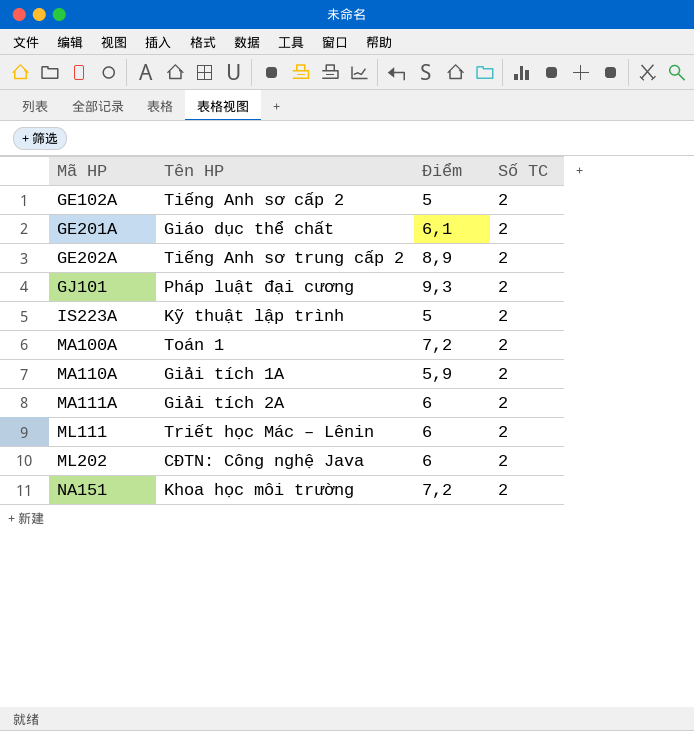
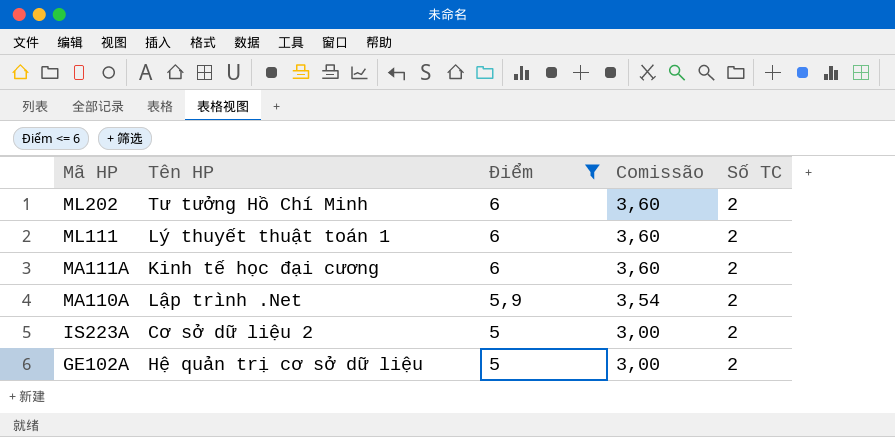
filter: none -> Điểm <= 6
row order: Mã HP ascending -> Mã HP descending
column Comissão | formula: none -> [Điểm] * 0,6
ML202 | Tên HP: CĐTN: Công nghệ Java -> Tư tưởng Hồ Chí Minh
ML111 | Tên HP: Triết học Mác – Lênin -> Lý thuyết thuật toán 1
MA111A | Tên HP: Giải tích 2A -> Kinh tế học đại cương
MA110A | Tên HP: Giải tích 1A -> Lập trình .Net
IS223A | Tên HP: Kỹ thuật lập trình -> Cơ sở dữ liệu 2
GE102A | Tên HP: Tiếng Anh sơ cấp 2 -> Hệ quản trị cơ sở dữ liệu

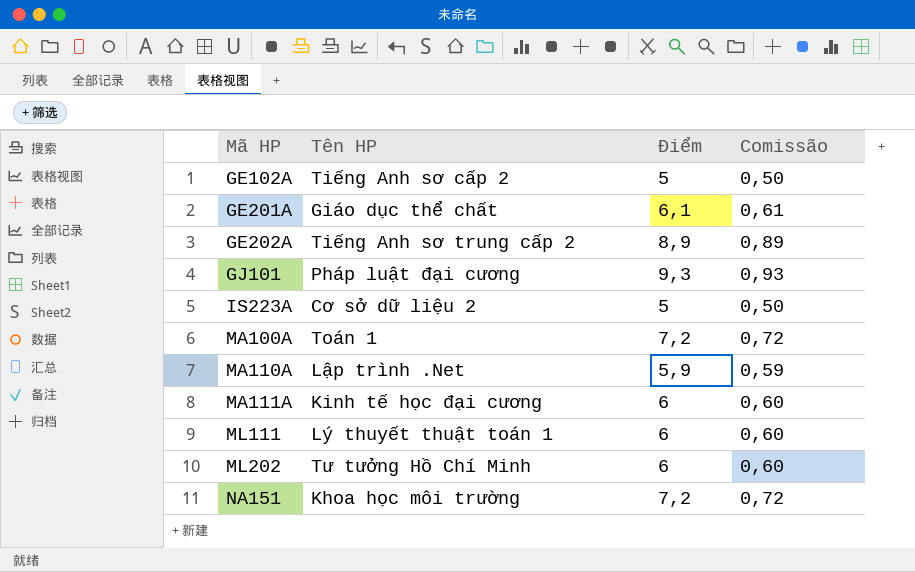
filter: Điểm <= 6 -> none
row order: Mã HP descending -> Mã HP ascending
column Số TC | position: 5 -> none
column Comissão | formula: [Điểm] * 0,6 -> [Điểm] * 0,1
GE102A | Tên HP: Hệ quản trị cơ sở dữ liệu -> Tiếng Anh sơ cấp 2

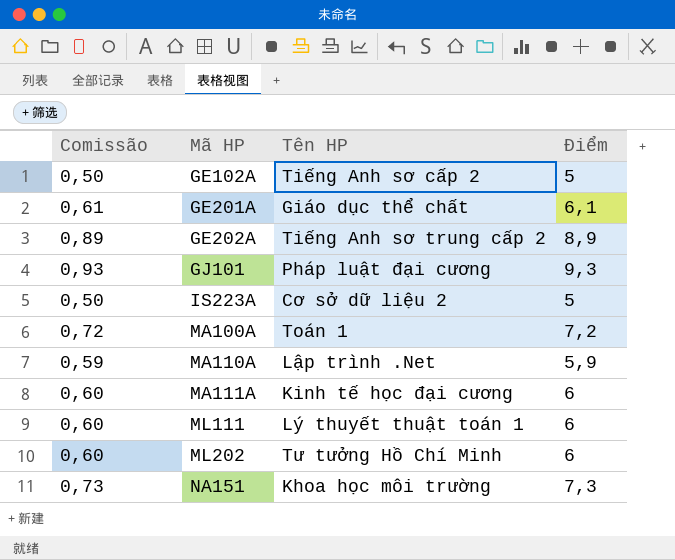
column Comissão | position: 4 -> 1
NA151 | Comissão: 0,72 -> 0,73
NA151 | Điểm: 7,2 -> 7,3

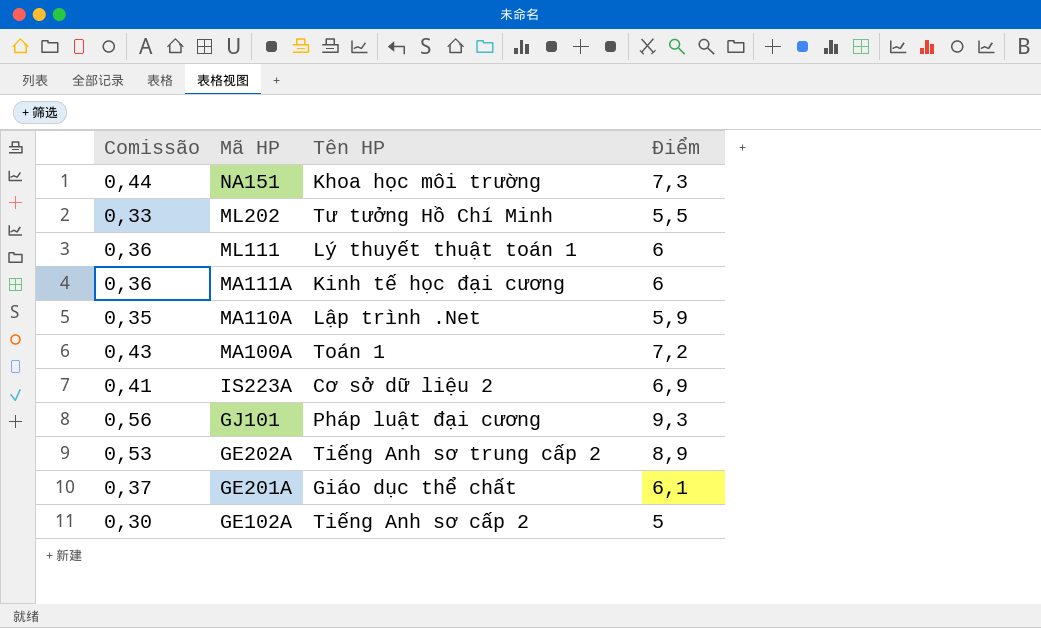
row order: Mã HP ascending -> Mã HP descending
column Comissão | formula: [Điểm] * 0,1 -> [Điểm] * 0,06
ML202 | Điểm: 6 -> 5,5
IS223A | Điểm: 5 -> 6,9

